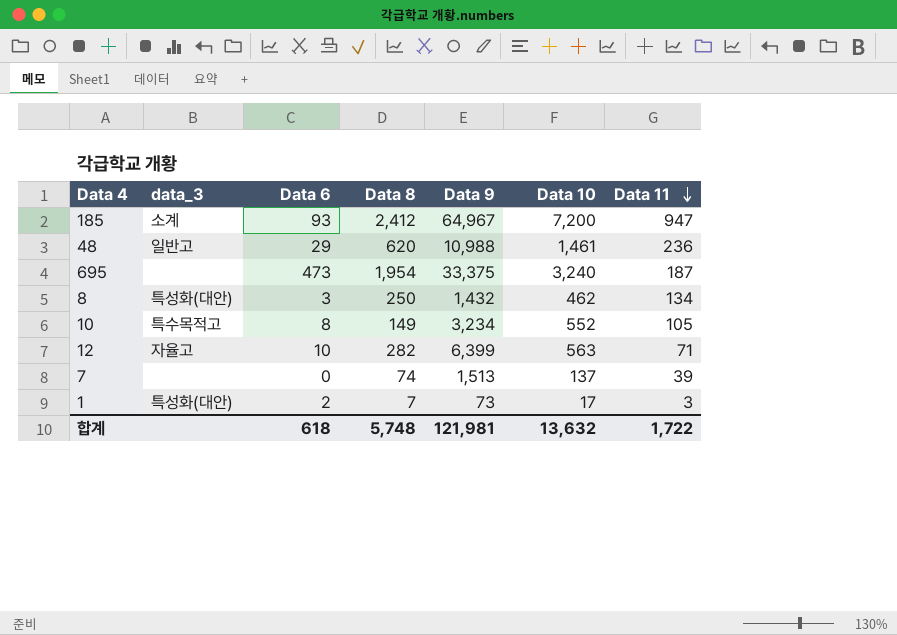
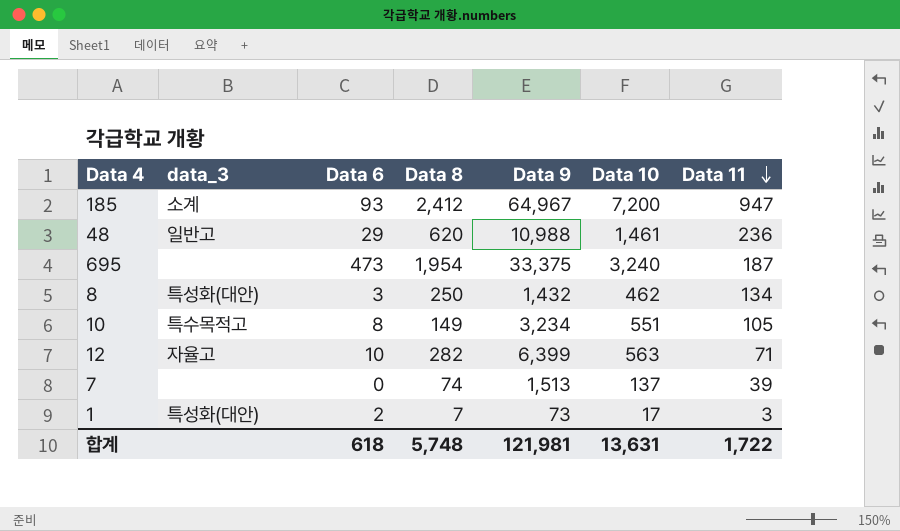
10 | Data 10: 552 -> 551
합계 | Data 10: 13,632 -> 13,631

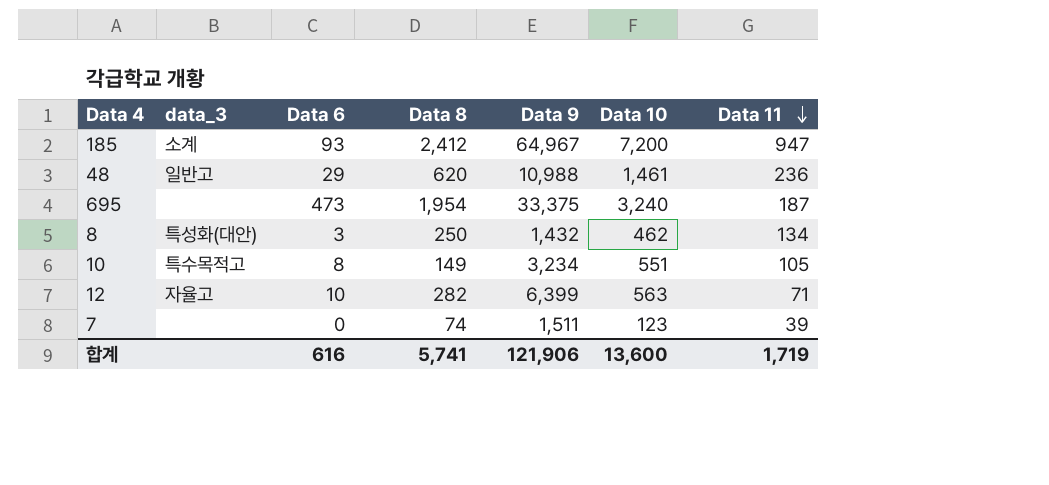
row 1: 특성화(대안) | 2 | 7 | 73 | 17 | 3 -> none
7 | Data 9: 1,513 -> 1,511
7 | Data 10: 137 -> 123
합계 | Data 6: 618 -> 616
합계 | Data 8: 5,748 -> 5,741
합계 | Data 9: 121,981 -> 121,906
합계 | Data 10: 13,631 -> 13,600
합계 | Data 11: 1,722 -> 1,719

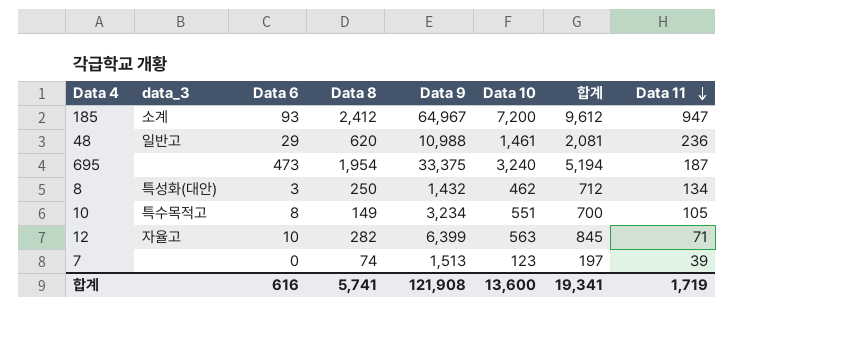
column 합계 | formula: none -> [Data 8] + [Data 10]
7 | Data 9: 1,511 -> 1,513
합계 | Data 9: 121,906 -> 121,908

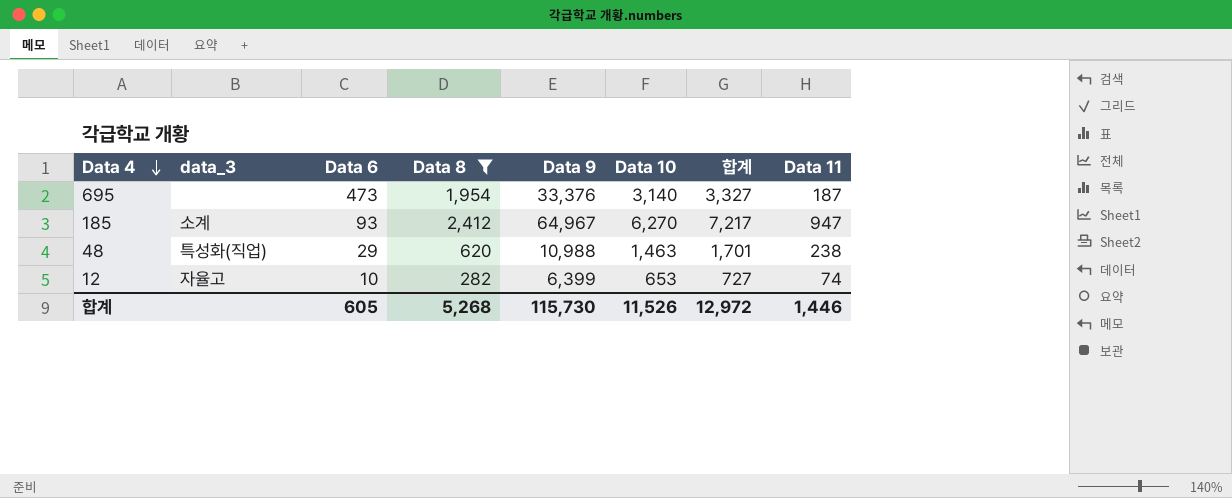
filter: none -> Data 8 >= 282
row order: Data 11 descending -> Data 4 descending
column 합계 | formula: [Data 8] + [Data 10] -> [Data 10] + [Data 11]
695 | Data 9: 33,375 -> 33,376
695 | Data 10: 3,240 -> 3,140
185 | Data 10: 7,200 -> 6,270
48 | data_3: 일반고 -> 특성화(직업)
48 | Data 10: 1,461 -> 1,463
48 | Data 11: 236 -> 238
12 | Data 10: 563 -> 653
12 | Data 11: 71 -> 74
합계 | Data 6: 616 -> 605
합계 | Data 8: 5,741 -> 5,268
합계 | Data 9: 121,908 -> 115,730
합계 | Data 10: 13,600 -> 11,526
합계 | 합계: 19,341 -> 12,972
합계 | Data 11: 1,719 -> 1,446

